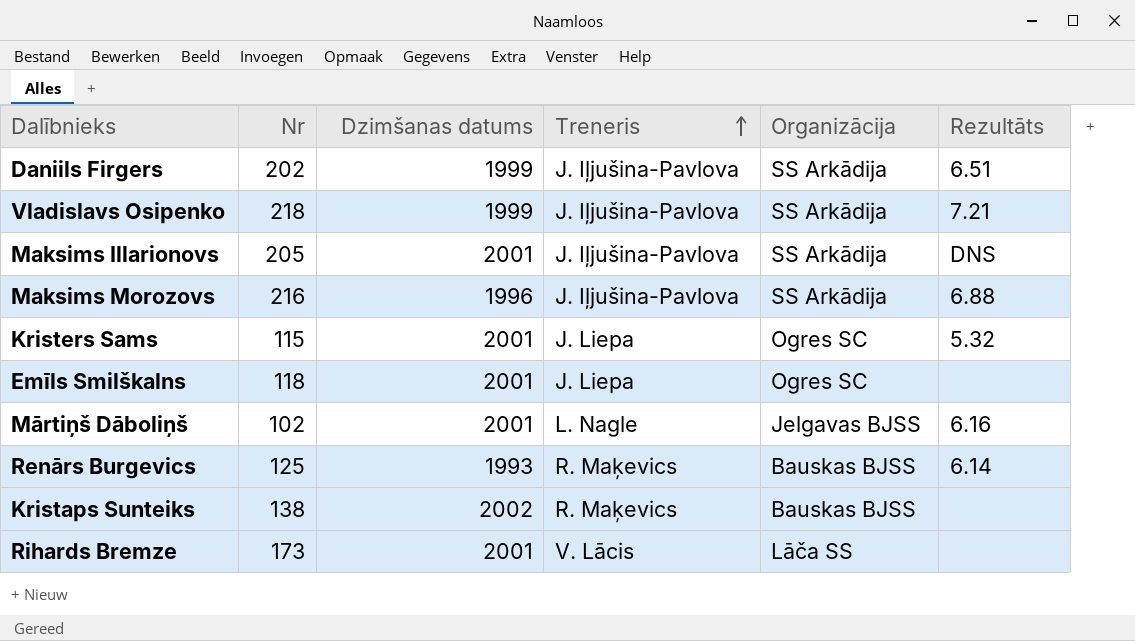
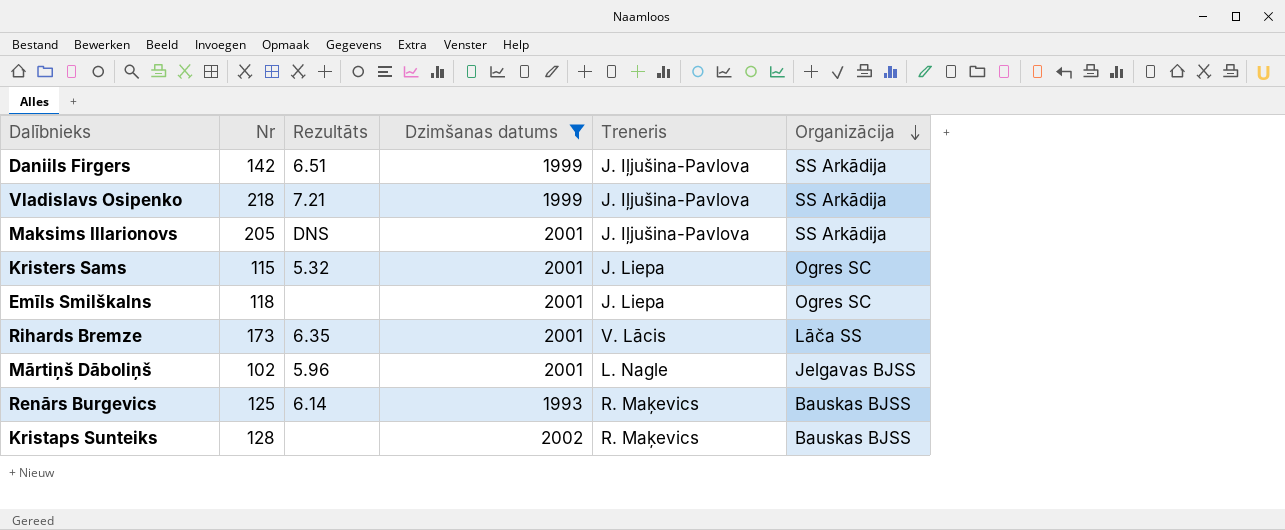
filter: none -> Dzimšanas datums != 1996
row order: Treneris ascending -> Organizācija descending
column Rezultāts | position: 6 -> 3
Daniils Firgers | Nr: 202 -> 142
Rihards Bremze | Rezultāts: none -> 6.35
Mārtiņš Dāboliņš | Rezultāts: 6.16 -> 5.96
Kristaps Sunteiks | Nr: 138 -> 128

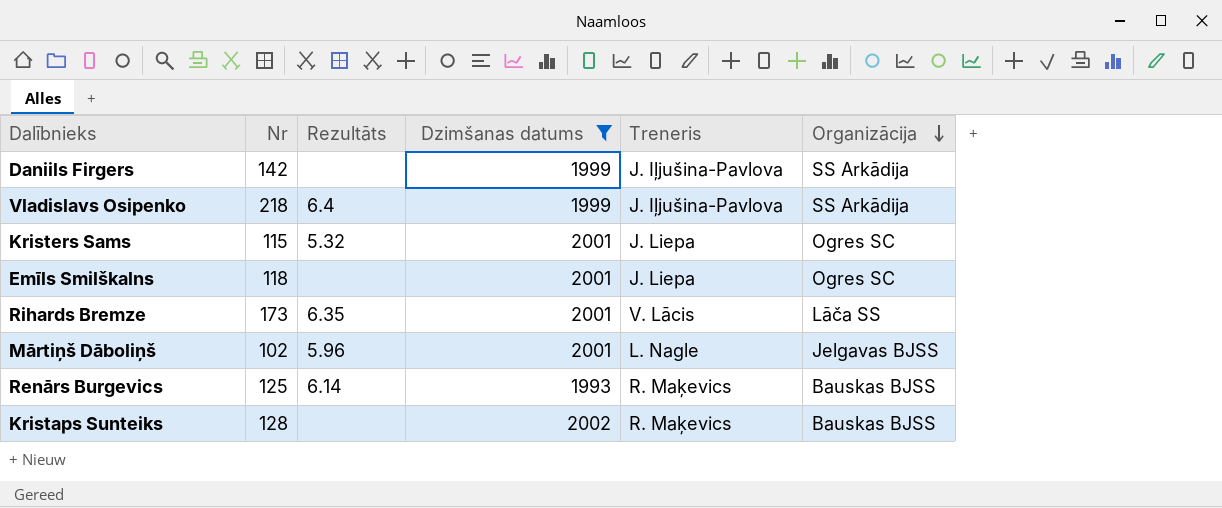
row Maksims Illarionovs: 205 | DNS | 2001 | J. Iļjušina-Pavlova | SS Arkādija -> none
Daniils Firgers | Rezultāts: 6.51 -> none
Vladislavs Osipenko | Rezultāts: 7.21 -> 6.4

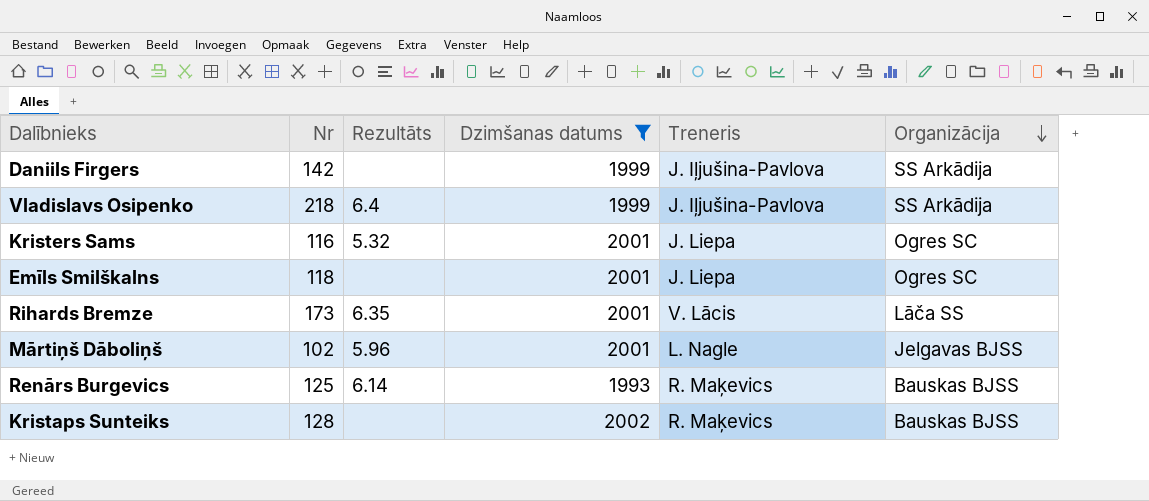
Kristers Sams | Nr: 115 -> 116

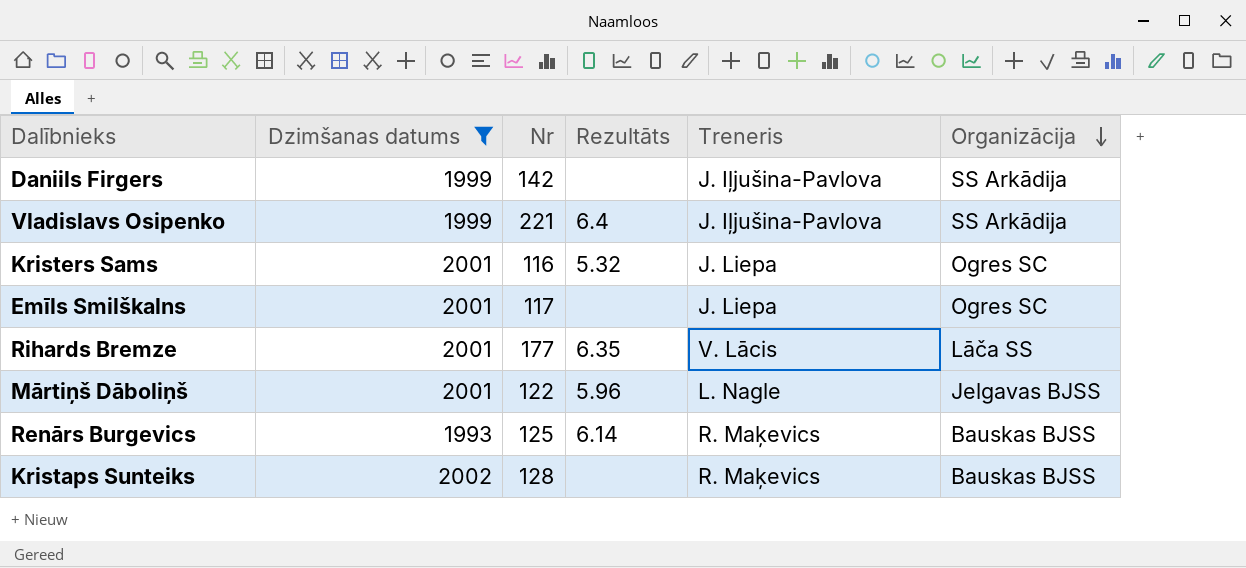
column Dzimšanas datums | position: 4 -> 2
Vladislavs Osipenko | Nr: 218 -> 221
Emīls Smilškalns | Nr: 118 -> 117
Rihards Bremze | Nr: 173 -> 177
Mārtiņš Dāboliņš | Nr: 102 -> 122

